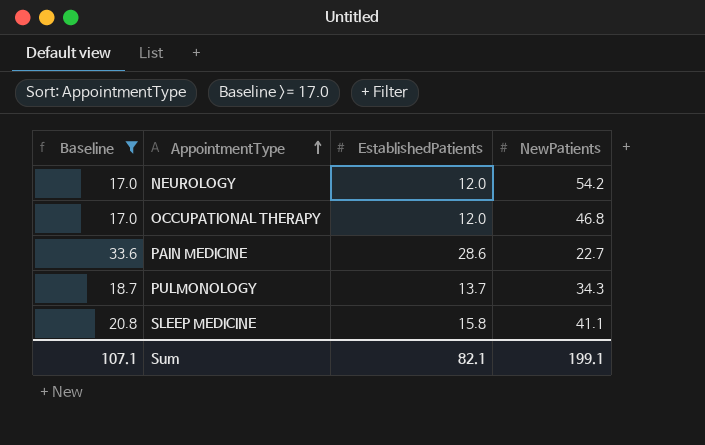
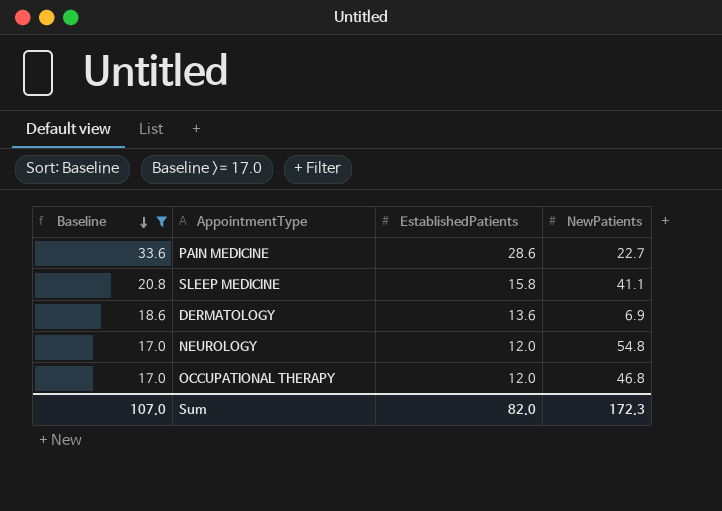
row order: AppointmentType ascending -> Baseline descending
row PULMONOLOGY: 18.7 | 13.7 | 34.3 -> none
row DERMATOLOGY: none -> 18.6 | 13.6 | 6.9
NEUROLOGY | NewPatients: 54.2 -> 54.8
Sum | Baseline: 107.1 -> 107.0
Sum | EstablishedPatients: 82.1 -> 82.0
Sum | NewPatients: 199.1 -> 172.3

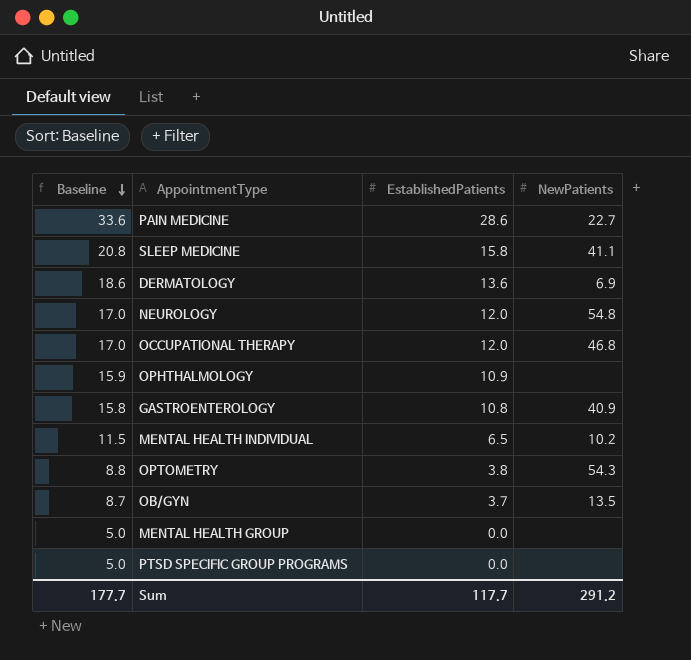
filter: Baseline >= 17.0 -> none
Sum | Baseline: 107.0 -> 177.7
Sum | EstablishedPatients: 82.0 -> 117.7
Sum | NewPatients: 172.3 -> 291.2

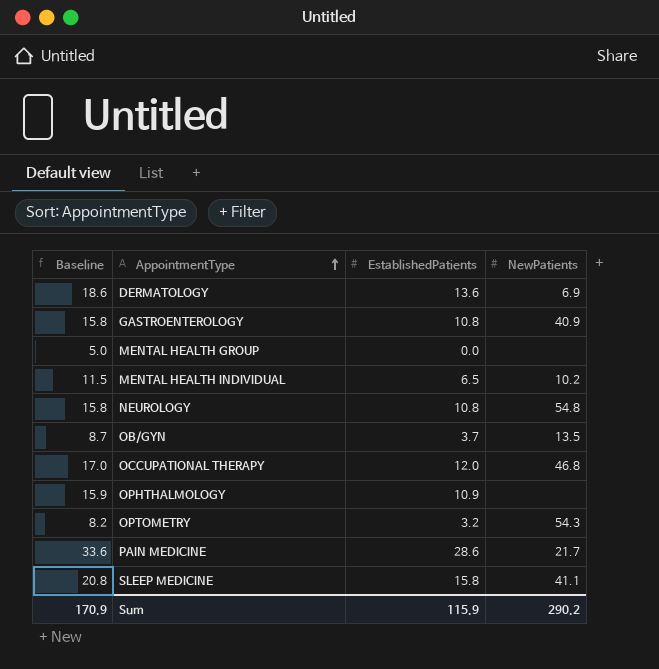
row order: Baseline descending -> AppointmentType ascending
row PTSD SPECIFIC GROUP PROGRAMS: 5.0 | 0.0 | none -> none
NEUROLOGY | Baseline: 17.0 -> 15.8
NEUROLOGY | EstablishedPatients: 12.0 -> 10.8
OPTOMETRY | Baseline: 8.8 -> 8.2
OPTOMETRY | EstablishedPatients: 3.8 -> 3.2
PAIN MEDICINE | NewPatients: 22.7 -> 21.7
Sum | Baseline: 177.7 -> 170.9
Sum | EstablishedPatients: 117.7 -> 115.9
Sum | NewPatients: 291.2 -> 290.2

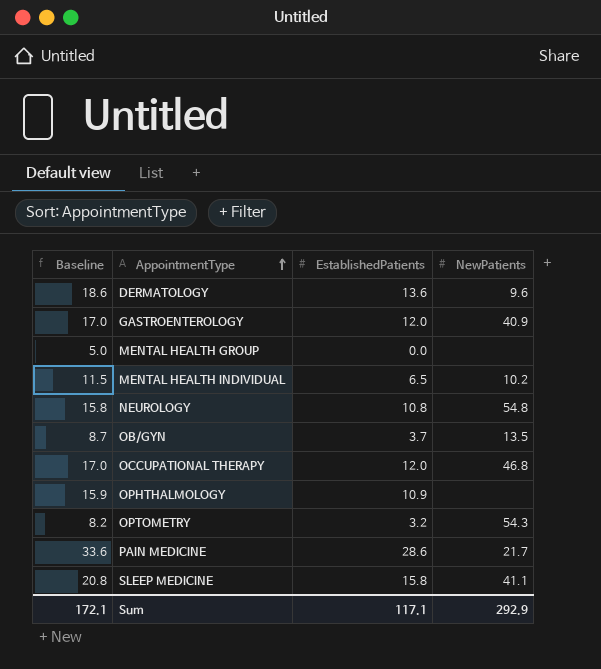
DERMATOLOGY | NewPatients: 6.9 -> 9.6
GASTROENTEROLOGY | Baseline: 15.8 -> 17.0
GASTROENTEROLOGY | EstablishedPatients: 10.8 -> 12.0
Sum | Baseline: 170.9 -> 172.1
Sum | EstablishedPatients: 115.9 -> 117.1
Sum | NewPatients: 290.2 -> 292.9

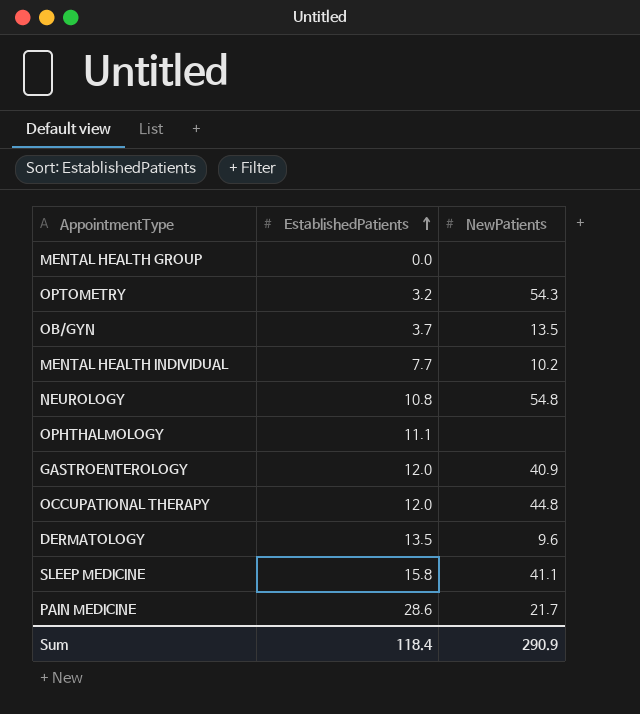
row order: AppointmentType ascending -> EstablishedPatients ascending
column Baseline | formula: [EstablishedPatients] + 5 -> none
MENTAL HEALTH INDIVIDUAL | EstablishedPatients: 6.5 -> 7.7
OPHTHALMOLOGY | EstablishedPatients: 10.9 -> 11.1
OCCUPATIONAL THERAPY | NewPatients: 46.8 -> 44.8
DERMATOLOGY | EstablishedPatients: 13.6 -> 13.5
Sum | EstablishedPatients: 117.1 -> 118.4
Sum | NewPatients: 292.9 -> 290.9

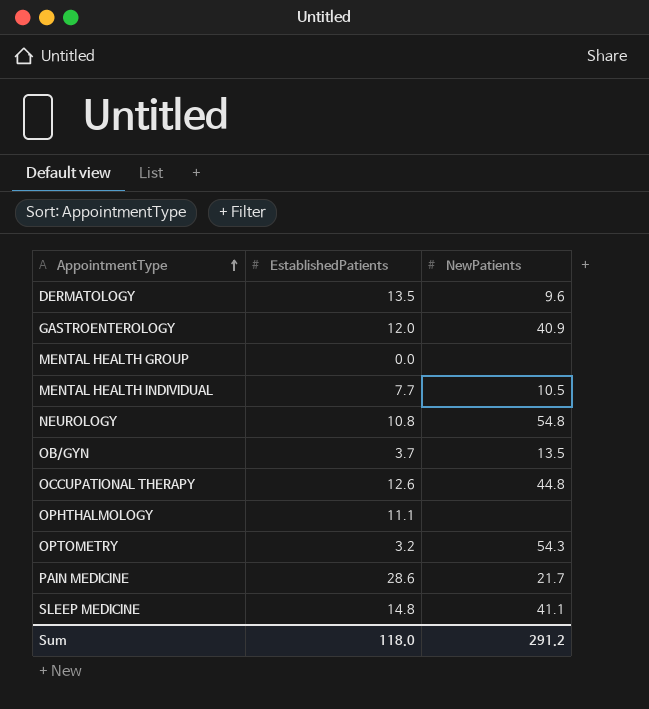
row order: EstablishedPatients ascending -> AppointmentType ascending
MENTAL HEALTH INDIVIDUAL | NewPatients: 10.2 -> 10.5
OCCUPATIONAL THERAPY | EstablishedPatients: 12.0 -> 12.6
SLEEP MEDICINE | EstablishedPatients: 15.8 -> 14.8
Sum | EstablishedPatients: 118.4 -> 118.0
Sum | NewPatients: 290.9 -> 291.2

